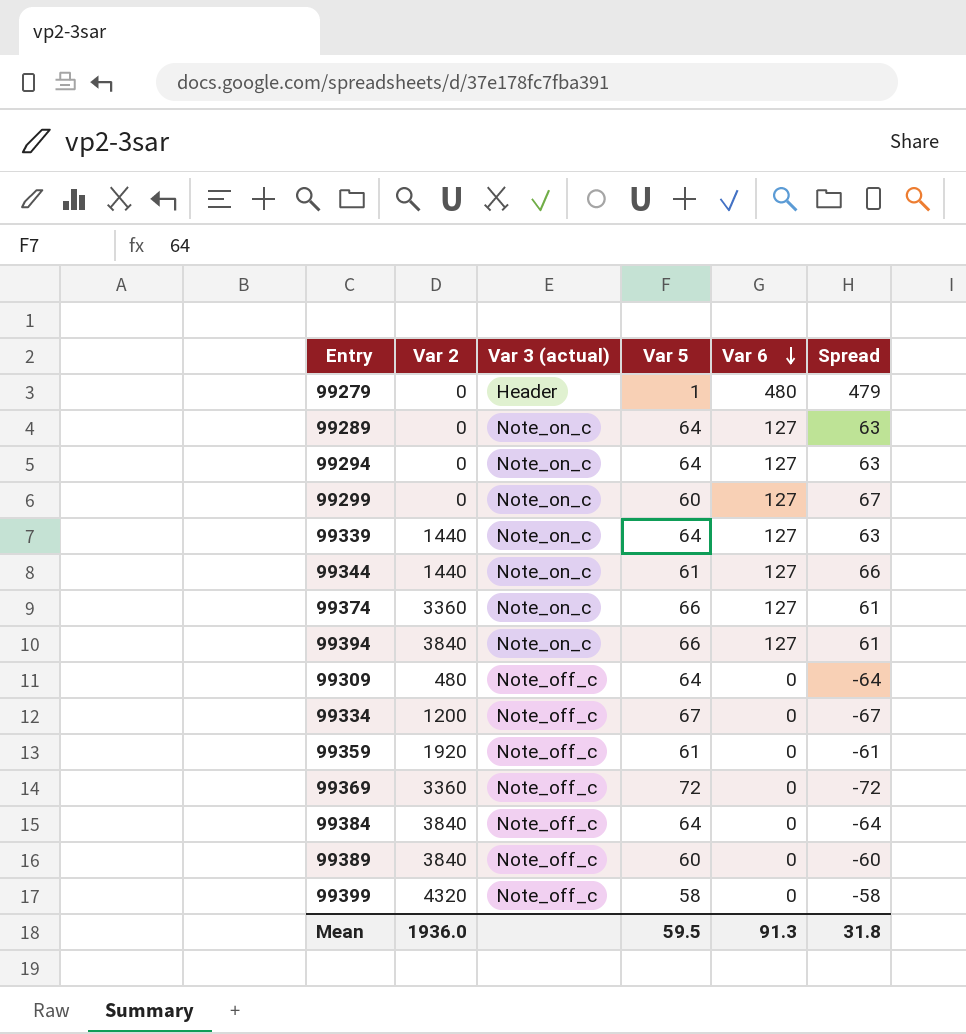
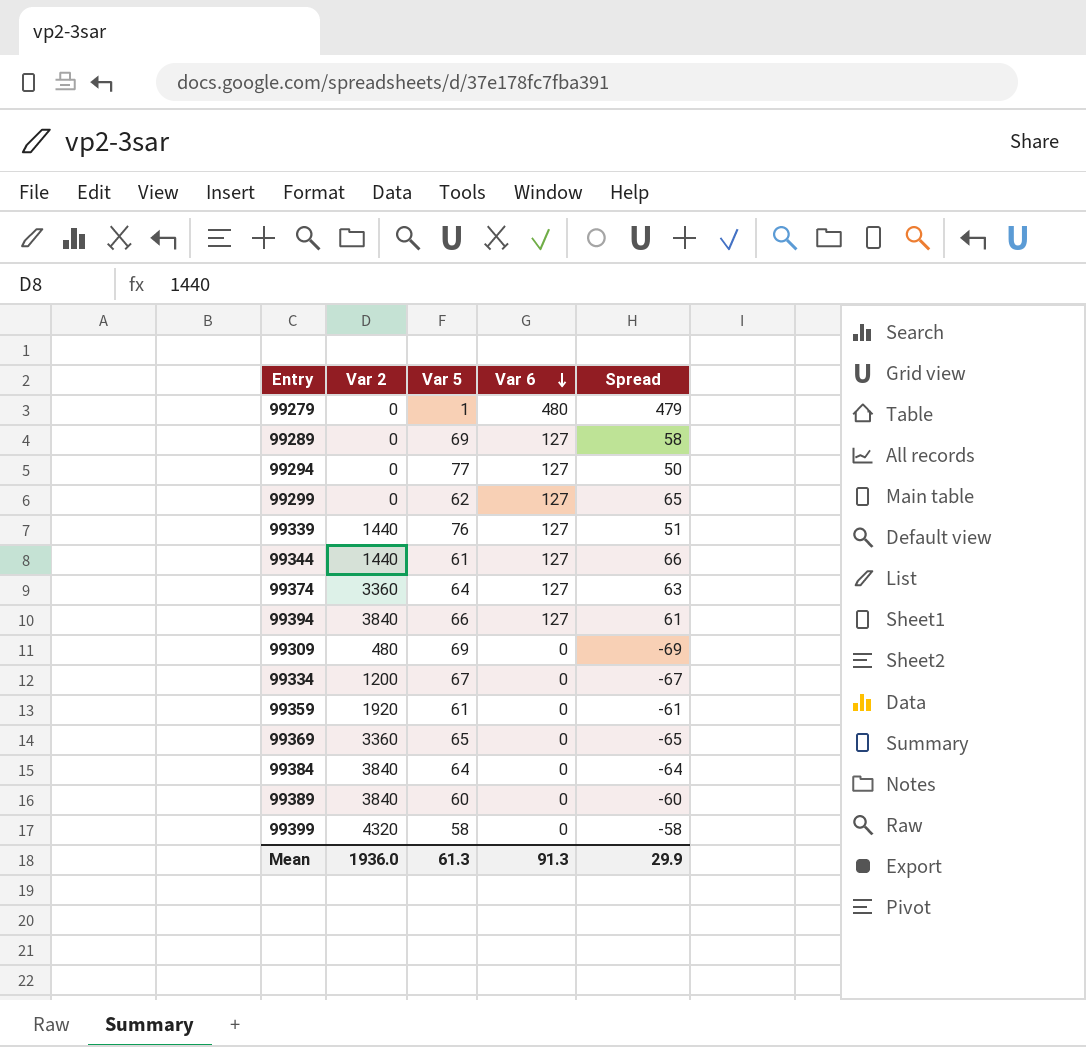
column Var 3 (actual) | position: 3 -> none
99289 | Var 5: 64 -> 69
99289 | Spread: 63 -> 58
99294 | Var 5: 64 -> 77
99294 | Spread: 63 -> 50
99299 | Var 5: 60 -> 62
99299 | Spread: 67 -> 65
99339 | Var 5: 64 -> 76
99339 | Spread: 63 -> 51
99374 | Var 5: 66 -> 64
99374 | Spread: 61 -> 63
99309 | Var 5: 64 -> 69
99309 | Spread: -64 -> -69
99369 | Var 5: 72 -> 65
99369 | Spread: -72 -> -65
Mean | Var 5: 59.5 -> 61.3
Mean | Spread: 31.8 -> 29.9

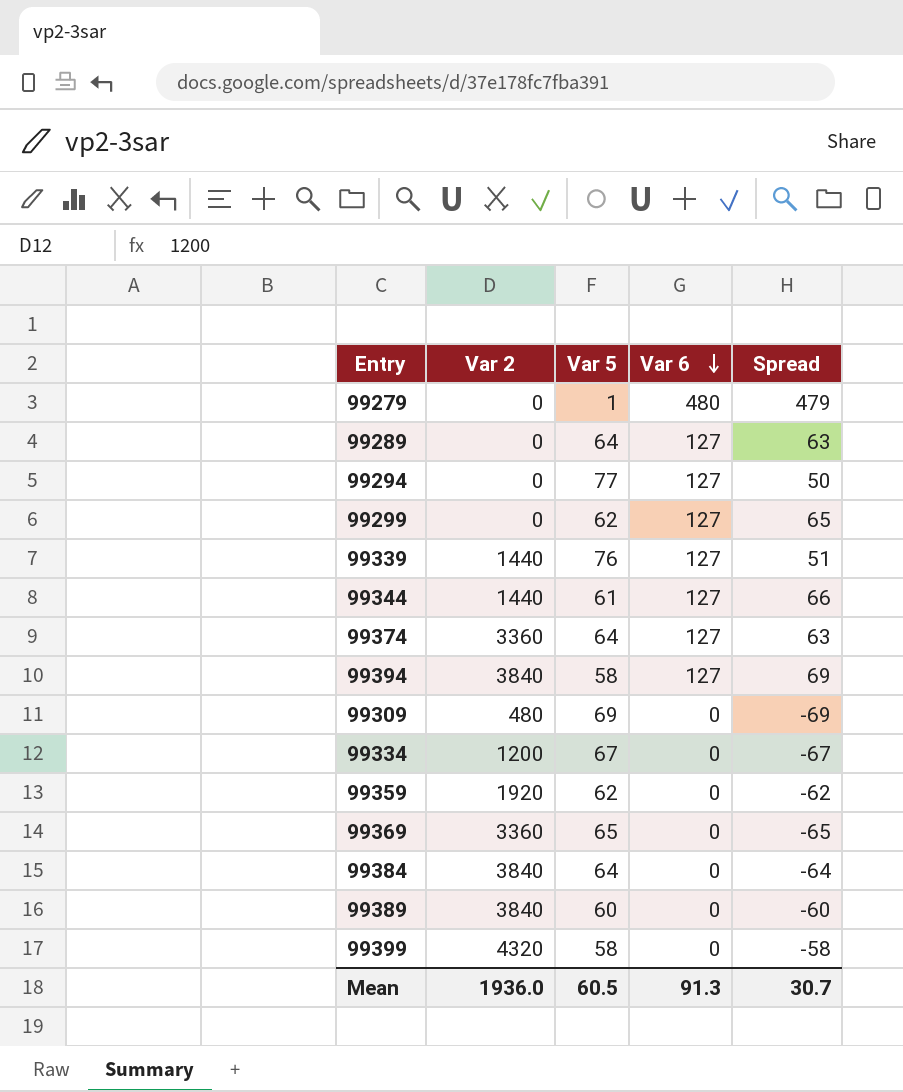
99289 | Var 5: 69 -> 64
99289 | Spread: 58 -> 63
99394 | Var 5: 66 -> 58
99394 | Spread: 61 -> 69
99359 | Var 5: 61 -> 62
99359 | Spread: -61 -> -62
Mean | Var 5: 61.3 -> 60.5
Mean | Spread: 29.9 -> 30.7

